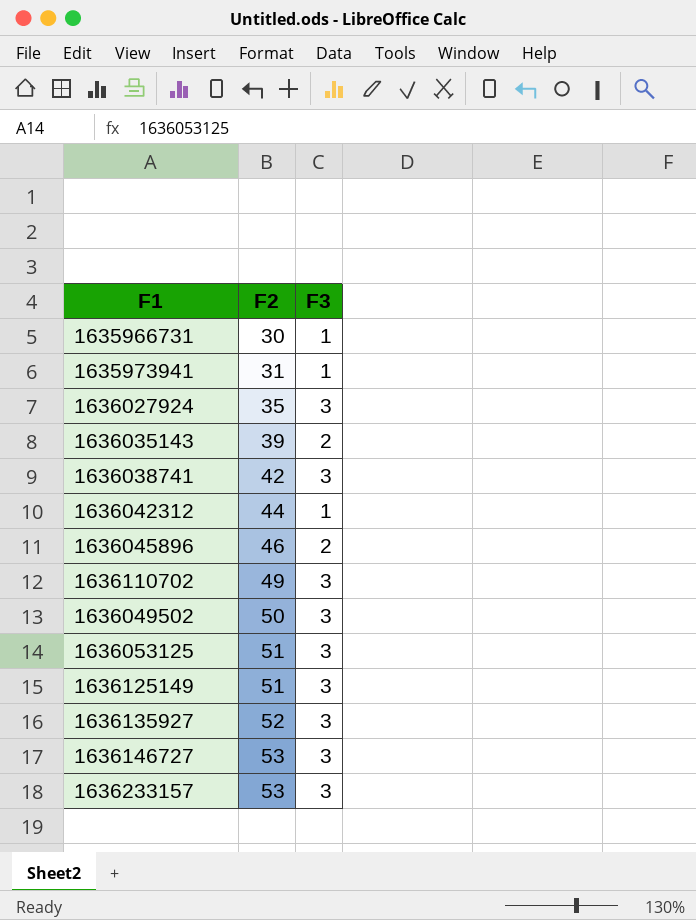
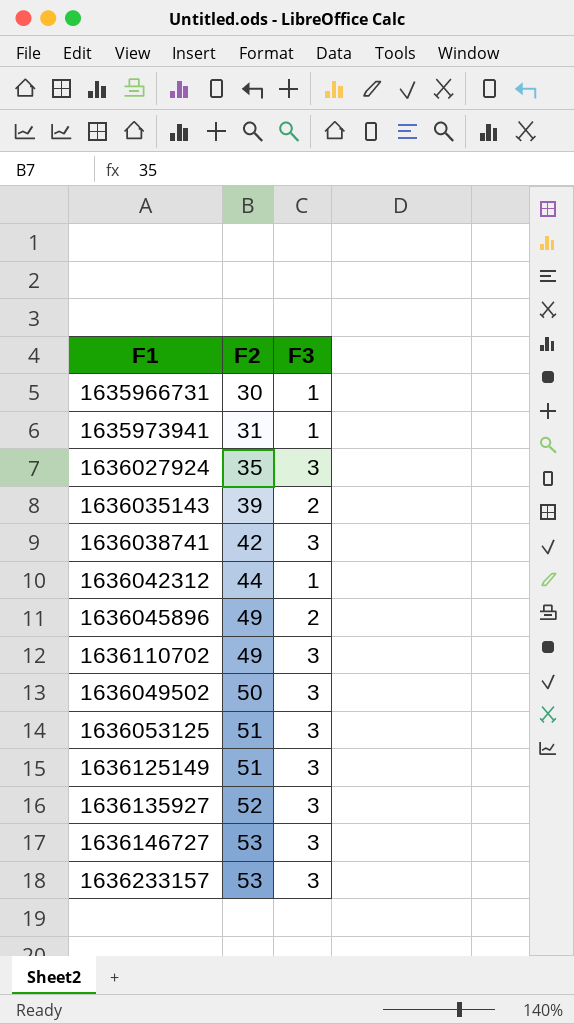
1636045896 | F2: 46 -> 49

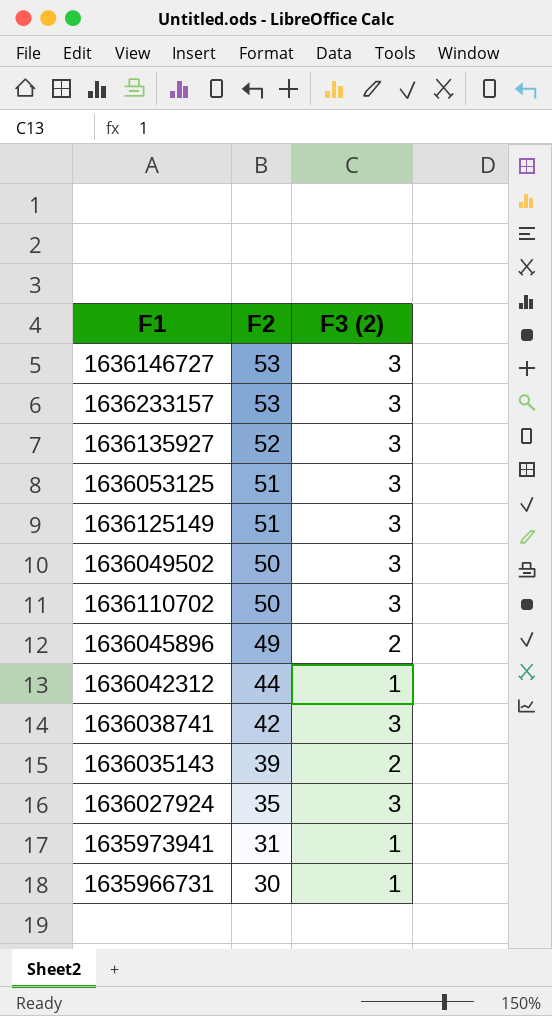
row order: F2 ascending -> F2 descending
column name: F3 -> F3 (2)
1636110702 | F2: 49 -> 50

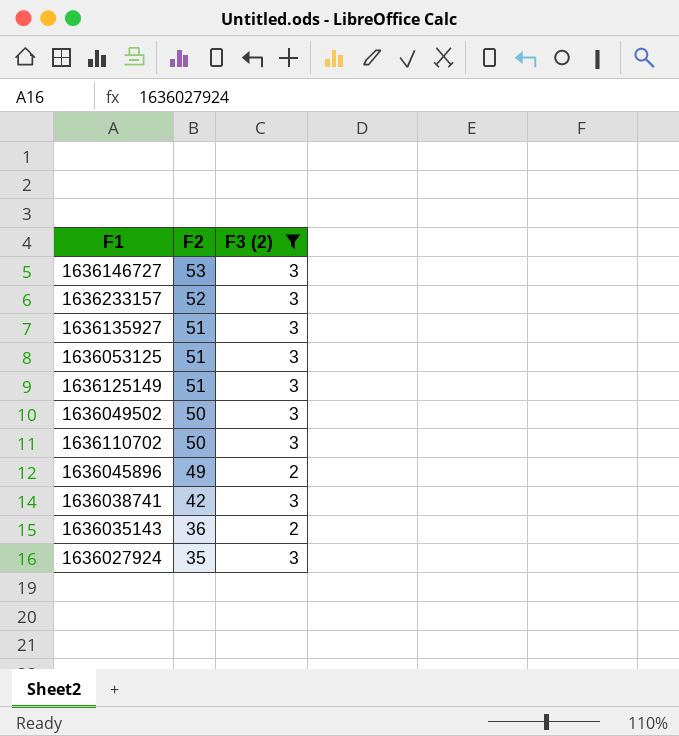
filter: none -> F3 (2) != 1
1636233157 | F2: 53 -> 52
1636135927 | F2: 52 -> 51
1636035143 | F2: 39 -> 36

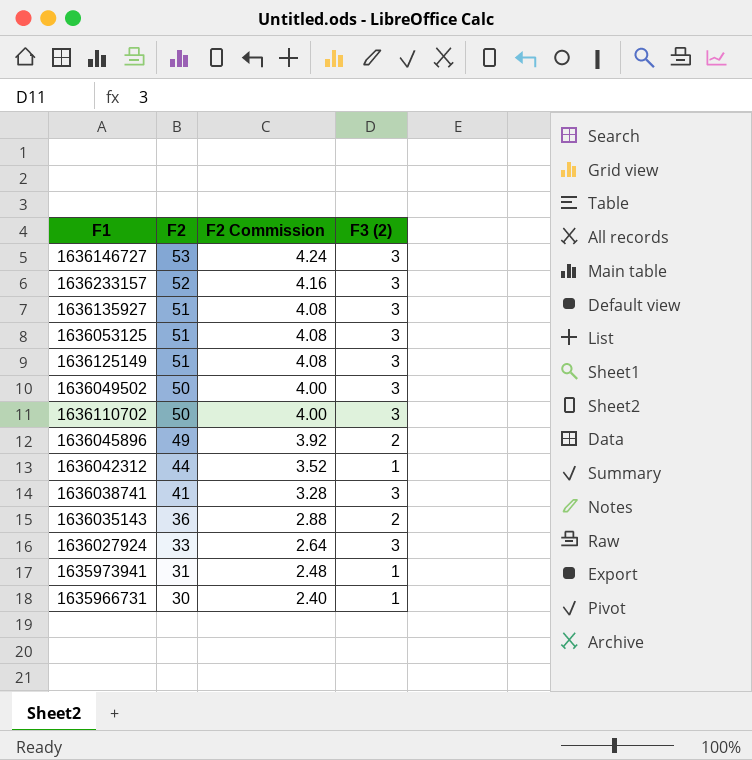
filter: F3 (2) != 1 -> none
column F2 Commission | formula: none -> [F2] * 0.08
1636038741 | F2: 42 -> 41
1636027924 | F2: 35 -> 33

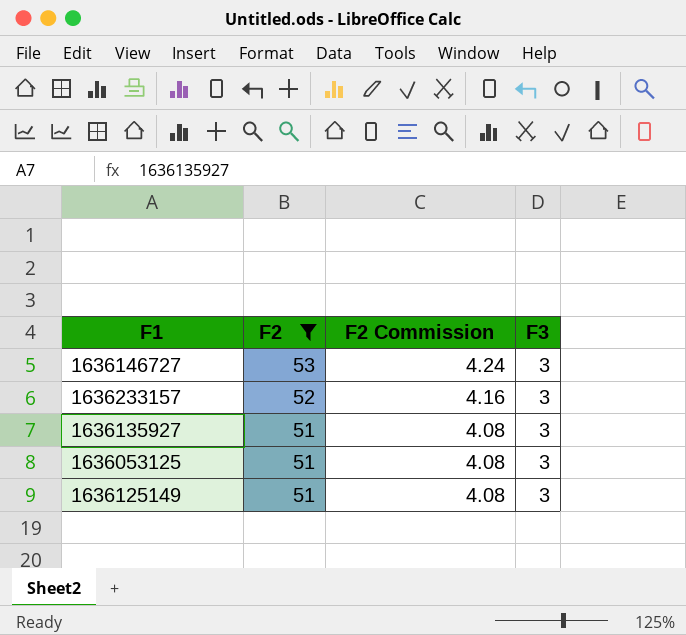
filter: none -> F2 >= 51
column name: F3 (2) -> F3

